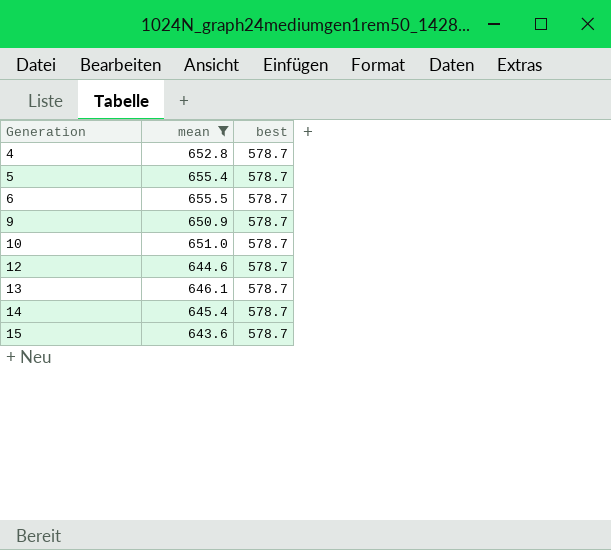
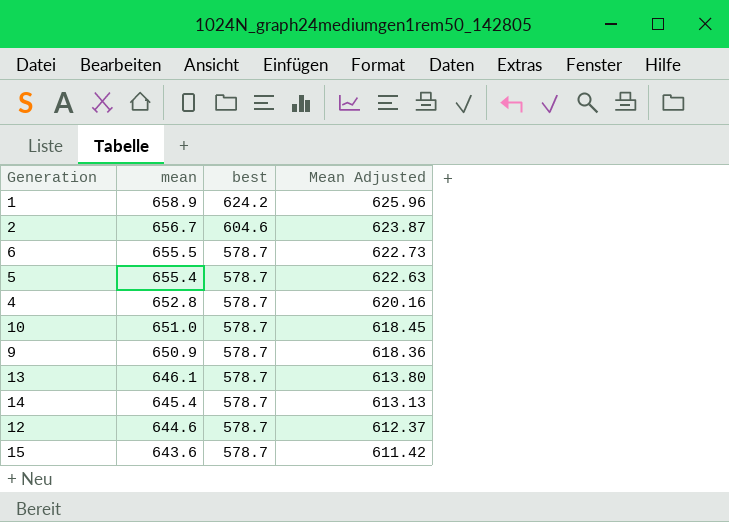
filter: mean <= 655.5 -> none
row order: Generation ascending -> mean descending
column Mean Adjusted | formula: none -> [mean] * 0.95

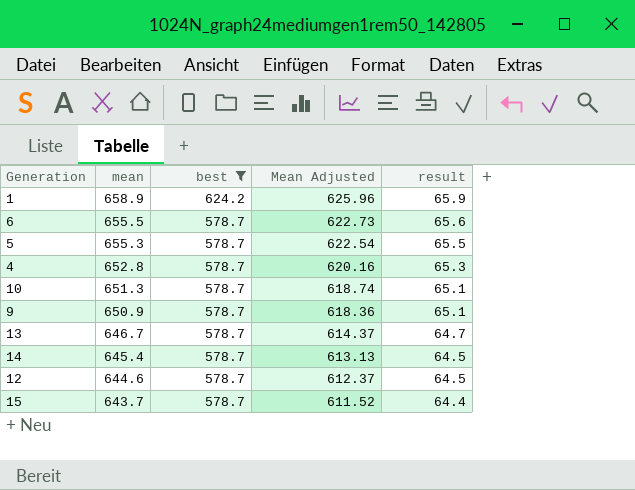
filter: none -> best != 604.6
column result | formula: none -> [mean] * 0.1
5 | mean: 655.4 -> 655.3
5 | Mean Adjusted: 622.63 -> 622.54
10 | mean: 651.0 -> 651.3
10 | Mean Adjusted: 618.45 -> 618.74
13 | mean: 646.1 -> 646.7
13 | Mean Adjusted: 613.80 -> 614.37
15 | mean: 643.6 -> 643.7
15 | Mean Adjusted: 611.42 -> 611.52

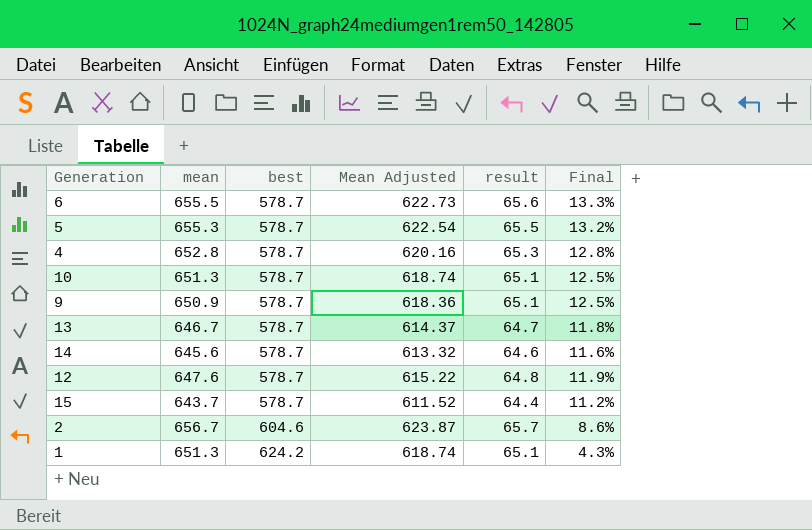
filter: best != 604.6 -> none
row order: mean descending -> best ascending
column Final | formula: none -> ([mean] - [best]) / [best]
14 | mean: 645.4 -> 645.6
14 | Mean Adjusted: 613.13 -> 613.32
14 | result: 64.5 -> 64.6
12 | mean: 644.6 -> 647.6
12 | Mean Adjusted: 612.37 -> 615.22
12 | result: 64.5 -> 64.8
1 | mean: 658.9 -> 651.3
1 | Mean Adjusted: 625.96 -> 618.74
1 | result: 65.9 -> 65.1

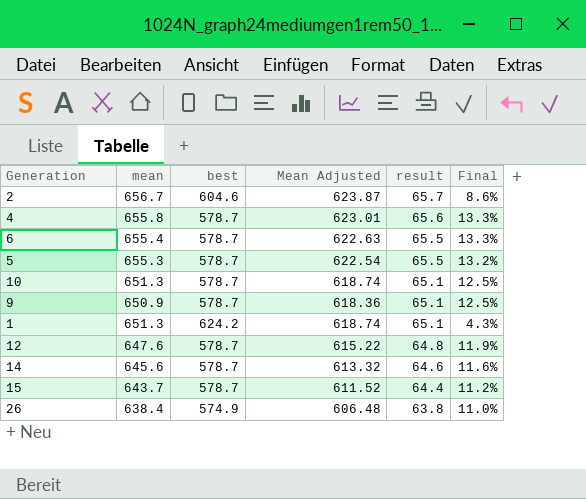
row order: best ascending -> result descending
row 13: 646.7 | 578.7 | 614.37 | 64.7 | 11.8% -> none
4 | mean: 652.8 -> 655.8
4 | Mean Adjusted: 620.16 -> 623.01
4 | result: 65.3 -> 65.6
4 | Final: 12.8% -> 13.3%
6 | mean: 655.5 -> 655.4
6 | Mean Adjusted: 622.73 -> 622.63
6 | result: 65.6 -> 65.5
row 26: none -> 638.4 | 574.9 | 606.48 | 63.8 | 11.0%

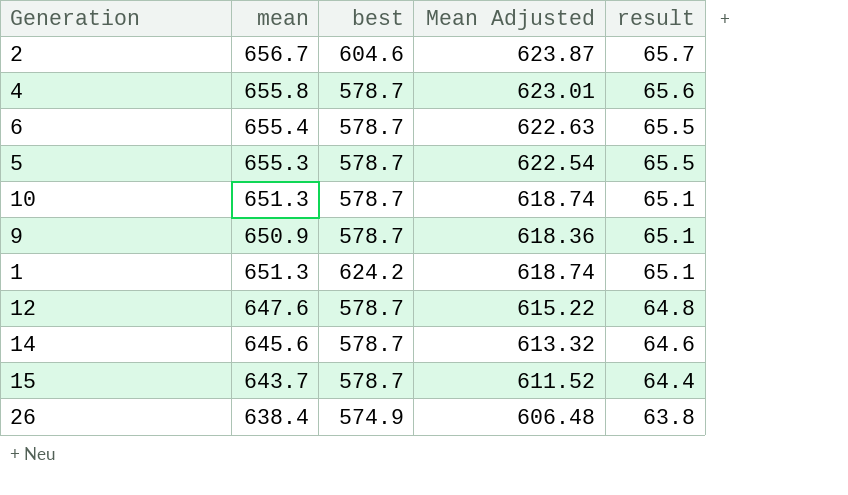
column Final | formula: ([mean] - [best]) / [best] -> none

